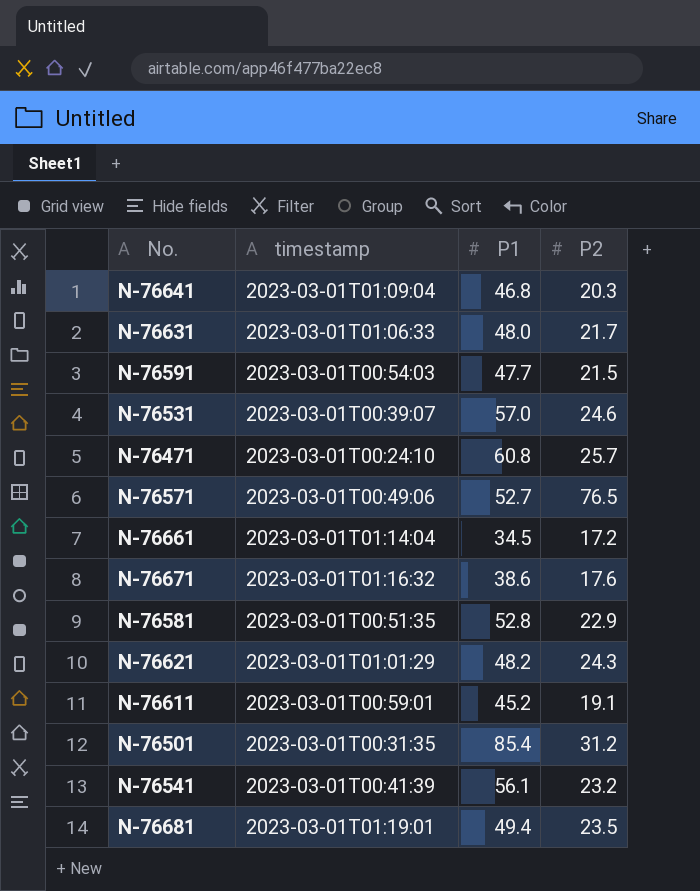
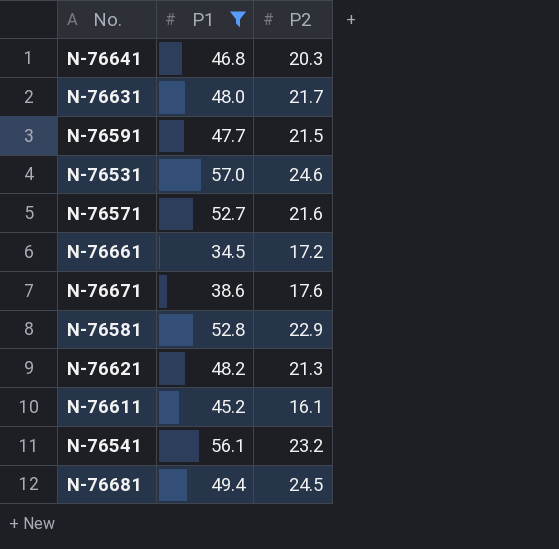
filter: none -> P1 <= 57.0
column timestamp | position: 2 -> none
N-76571 | P2: 76.5 -> 21.6
N-76621 | P2: 24.3 -> 21.3
N-76611 | P2: 19.1 -> 16.1
N-76681 | P2: 23.5 -> 24.5

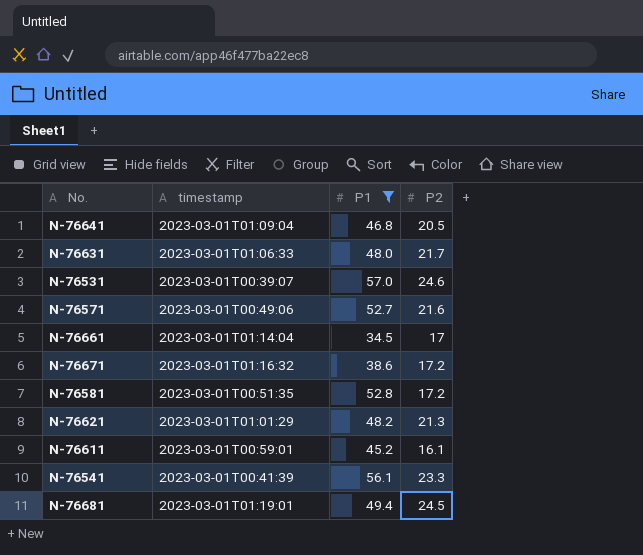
column timestamp | position: none -> 2
row N-76591: 47.7 | 21.5 -> none
N-76641 | P2: 20.3 -> 20.5
N-76661 | P2: 17.2 -> 17
N-76671 | P2: 17.6 -> 17.2
N-76581 | P2: 22.9 -> 17.2
N-76541 | P2: 23.2 -> 23.3

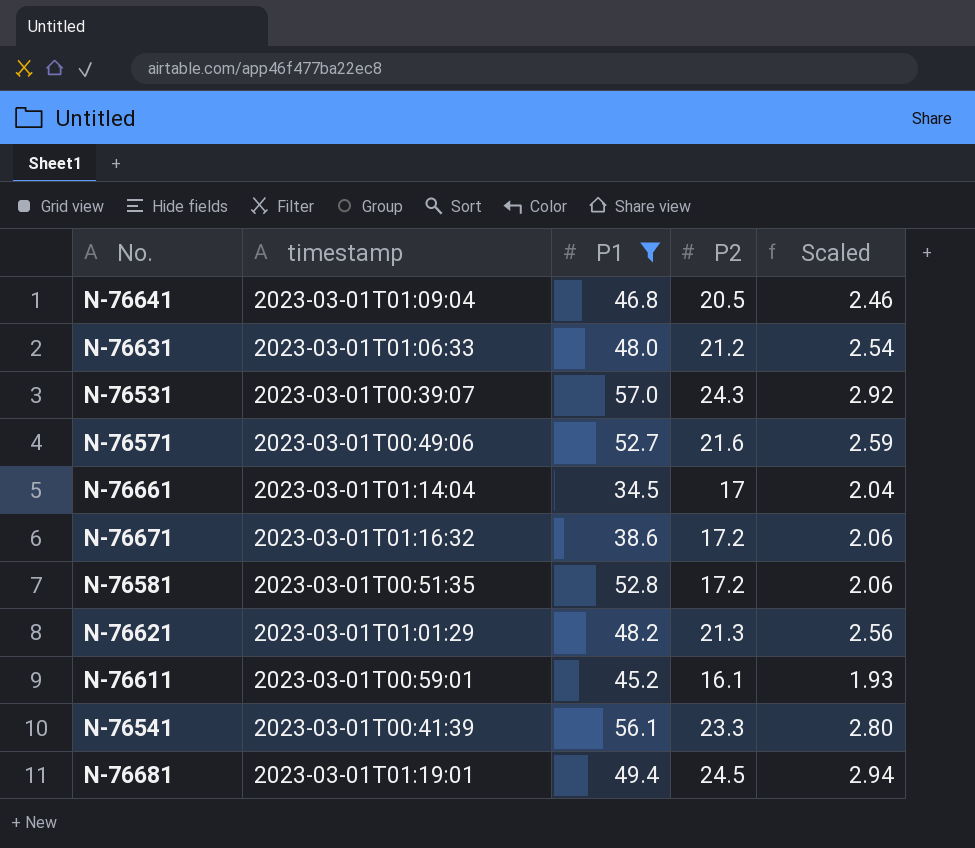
column Scaled | formula: none -> [P2] * 0.12
N-76631 | P2: 21.7 -> 21.2
N-76531 | P2: 24.6 -> 24.3

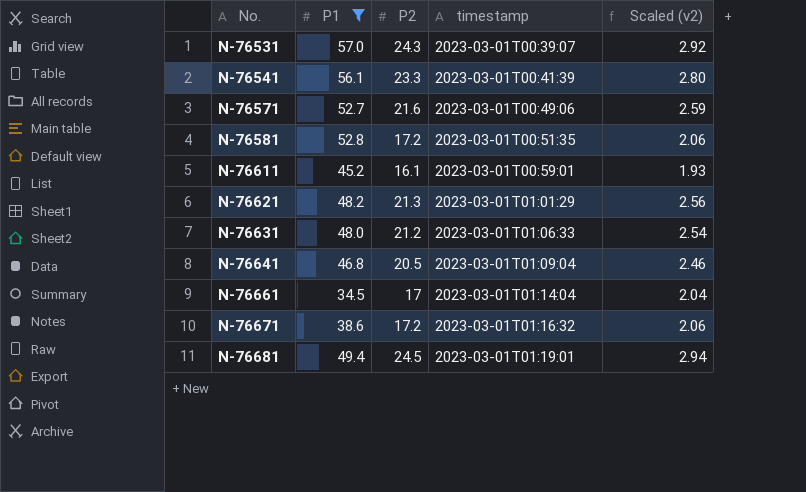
row order: none -> No. ascending
column timestamp | position: 2 -> 4
column name: Scaled -> Scaled (v2)

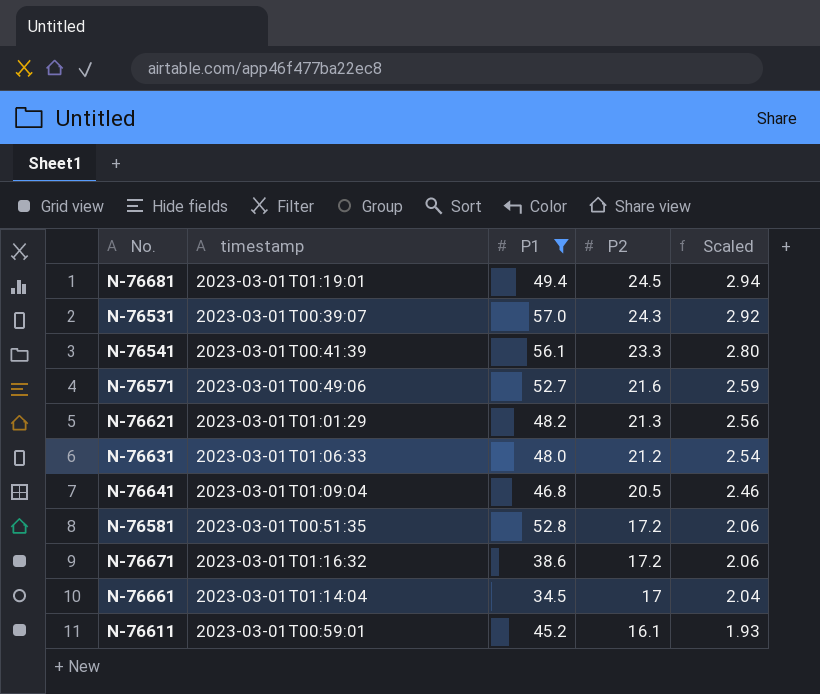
row order: No. ascending -> P2 descending
column timestamp | position: 4 -> 2
column name: Scaled (v2) -> Scaled

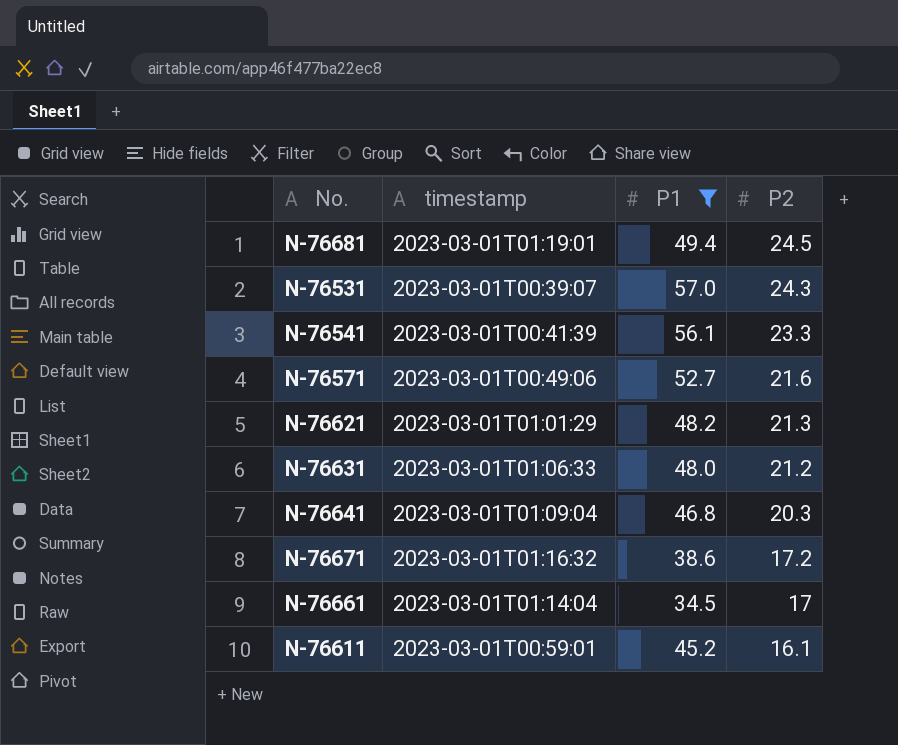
column Scaled | formula: [P2] * 0.12 -> none
row N-76581: 2023-03-01T00:51:35 | 52.8 | 17.2 | 2.06 -> none
N-76641 | P2: 20.5 -> 20.3

